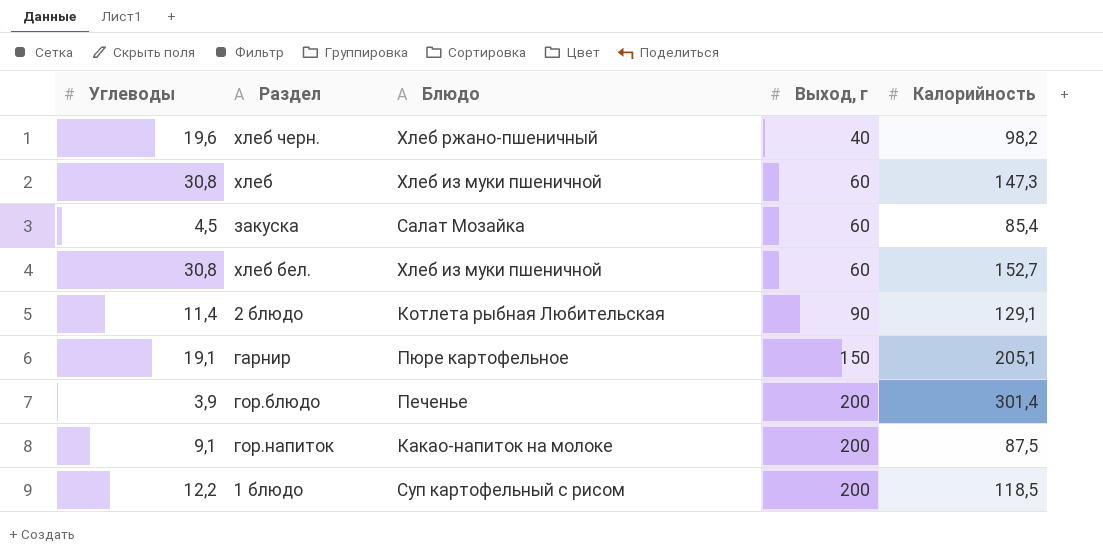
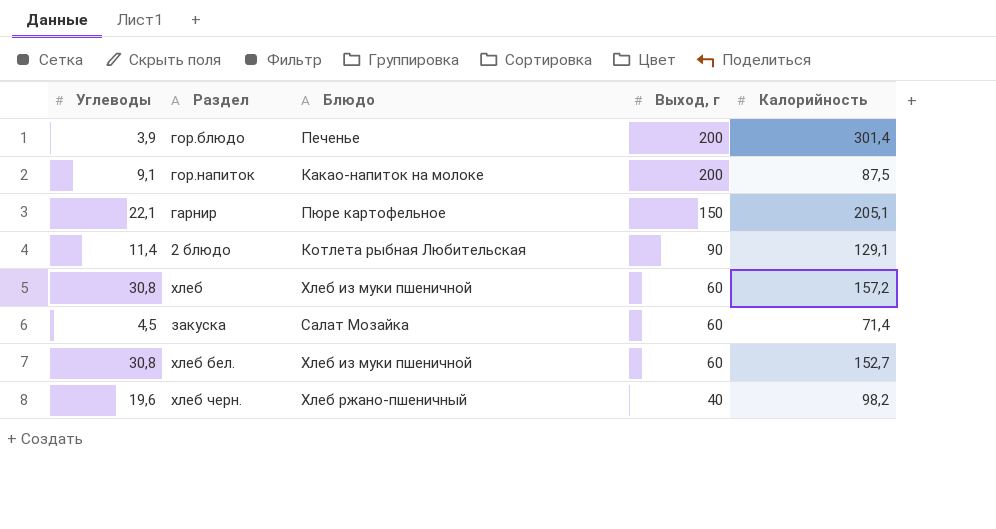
row order: Выход, г ascending -> Выход, г descending
row 1 блюдо: 12,2 | Суп картофельный с рисом | 200 | 118,5 -> none
гарнир | Углеводы: 19,1 -> 22,1
хлеб | Калорийность: 147,3 -> 157,2
закуска | Калорийность: 85,4 -> 71,4

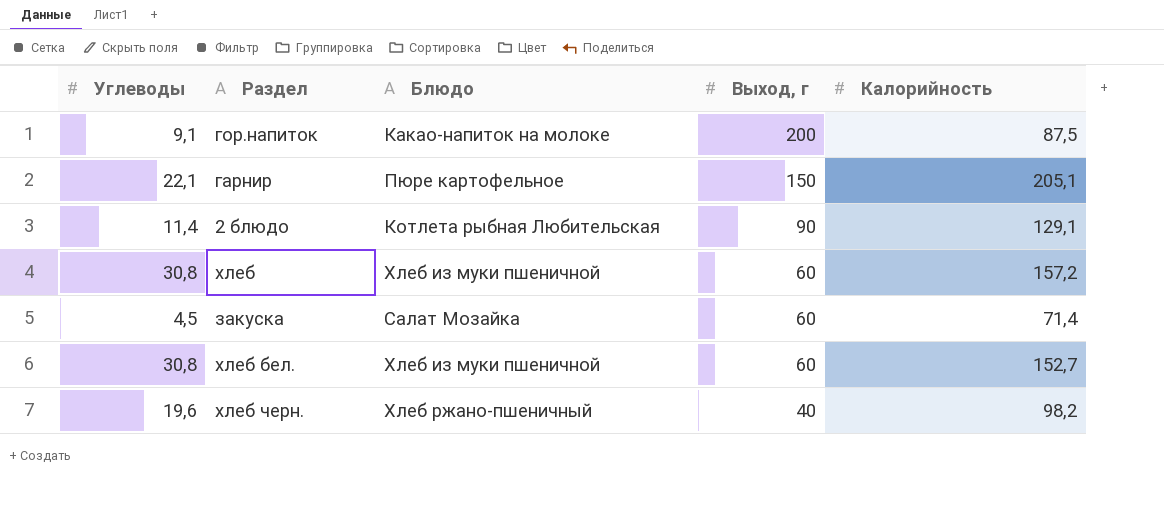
row гор.блюдо: 3,9 | Печенье | 200 | 301,4 -> none

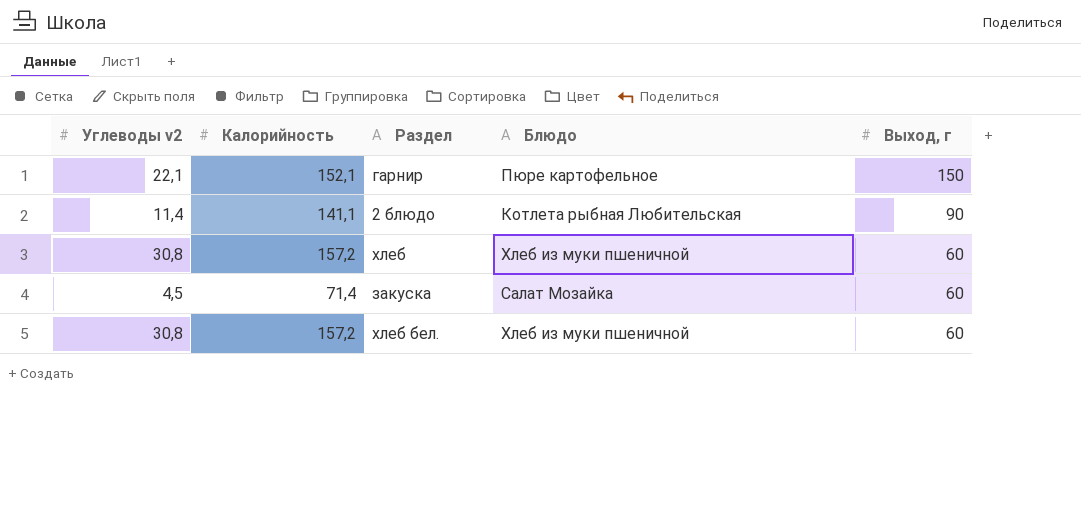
column name: Углеводы -> Углеводы v2
column Калорийность | position: 5 -> 2
row гор.напиток: 9,1 | Какао-напиток на молоке | 200 | 87,5 -> none
row хлеб черн.: 19,6 | Хлеб ржано-пшеничный | 40 | 98,2 -> none
гарнир | Калорийность: 205,1 -> 152,1
2 блюдо | Калорийность: 129,1 -> 141,1
хлеб бел. | Калорийность: 152,7 -> 157,2

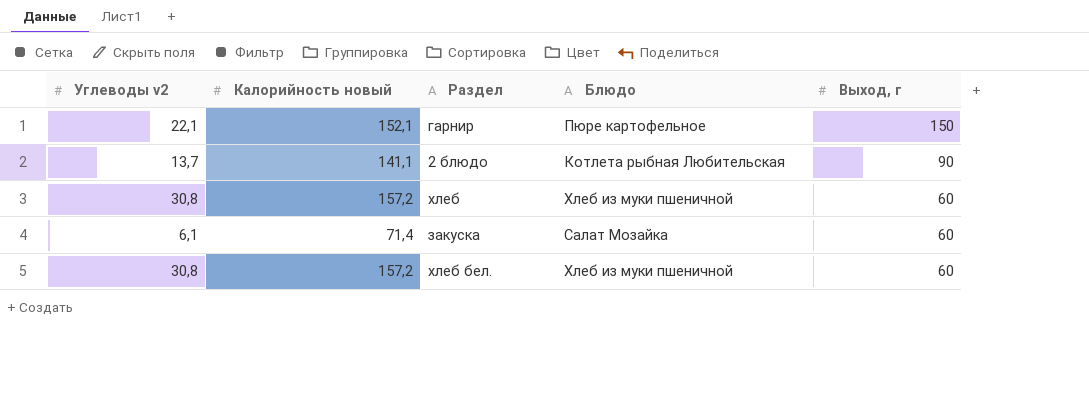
column name: Калорийность -> Калорийность новый
2 блюдо | Углеводы v2: 11,4 -> 13,7
закуска | Углеводы v2: 4,5 -> 6,1

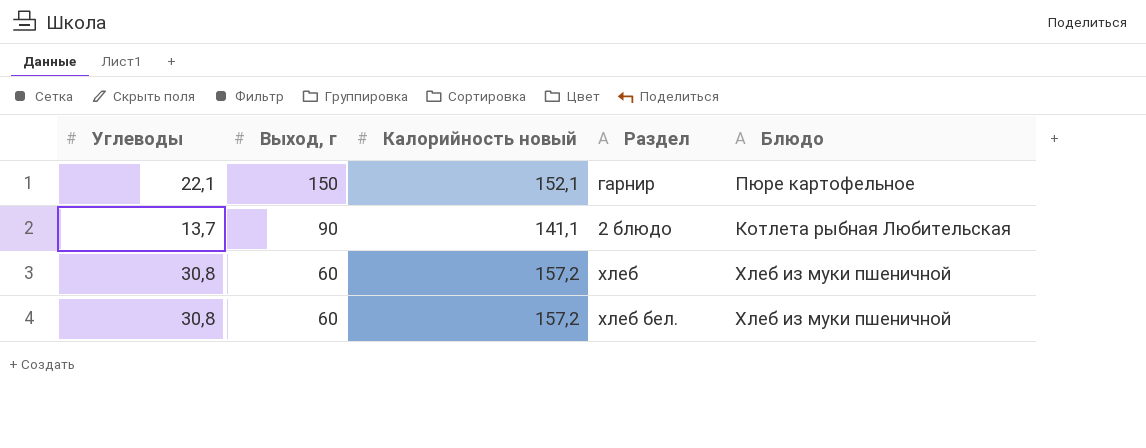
column name: Углеводы v2 -> Углеводы
column Выход, г | position: 5 -> 2
row закуска: 6,1 | 71,4 | Салат Мозайка | 60 -> none

